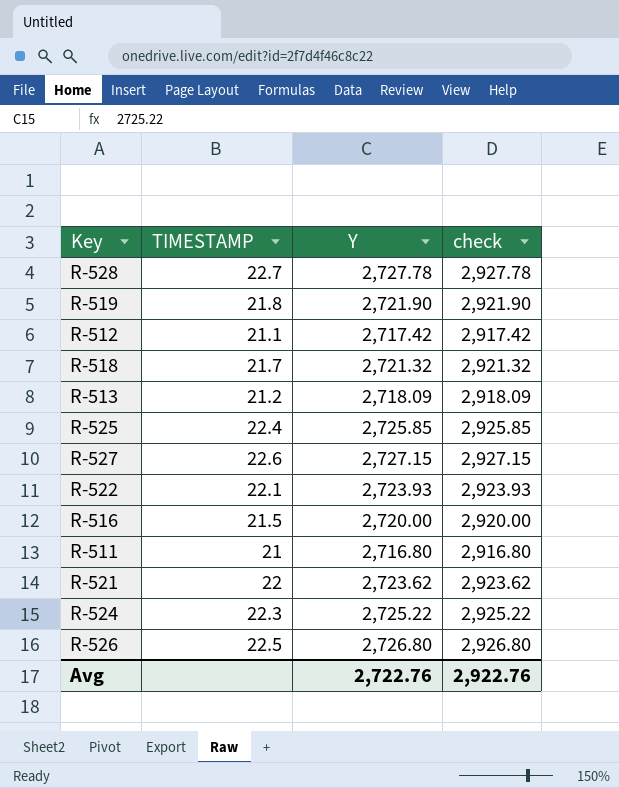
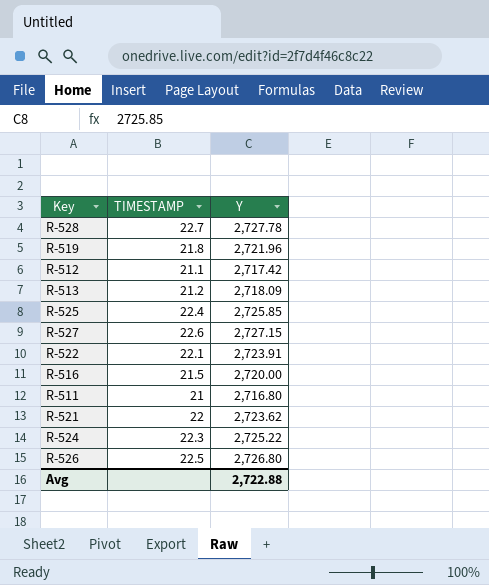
column check | formula: [Y] + 200 -> none
row R-518: 21.7 | 2,721.32 | 2,921.32 -> none
R-519 | Y: 2,721.90 -> 2,721.96
R-522 | Y: 2,723.93 -> 2,723.91
Avg | Y: 2,722.76 -> 2,722.88

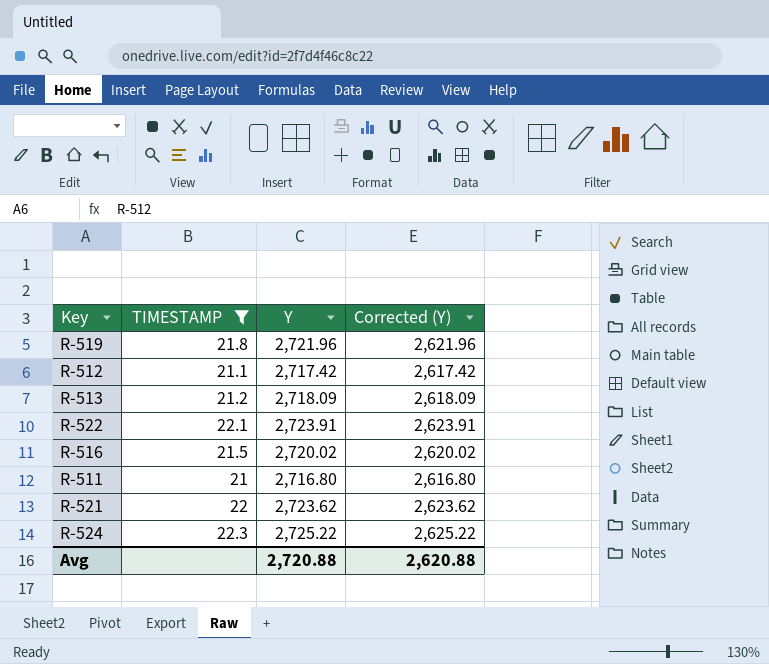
filter: none -> TIMESTAMP <= 22.3
column Corrected (Y) | formula: none -> [Y] - 100
R-516 | Y: 2,720.00 -> 2,720.02
Avg | Y: 2,722.88 -> 2,720.88

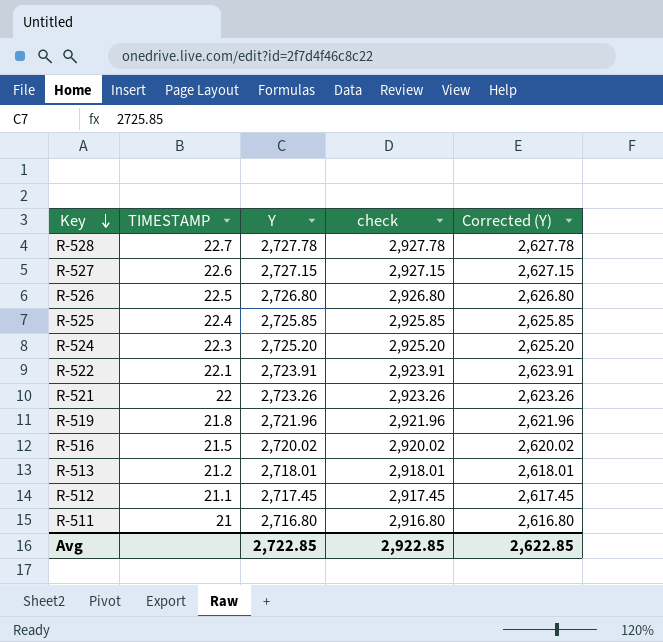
filter: TIMESTAMP <= 22.3 -> none
row order: none -> Key descending
column check | formula: none -> [Y] + 200
R-524 | Y: 2,725.22 -> 2,725.20
R-524 | Corrected (Y): 2,625.22 -> 2,625.20
R-521 | Y: 2,723.62 -> 2,723.26
R-521 | Corrected (Y): 2,623.62 -> 2,623.26
R-513 | Y: 2,718.09 -> 2,718.01
R-513 | Corrected (Y): 2,618.09 -> 2,618.01
R-512 | Y: 2,717.42 -> 2,717.45
R-512 | Corrected (Y): 2,617.42 -> 2,617.45
Avg | Y: 2,720.88 -> 2,722.85
Avg | Corrected (Y): 2,620.88 -> 2,622.85

